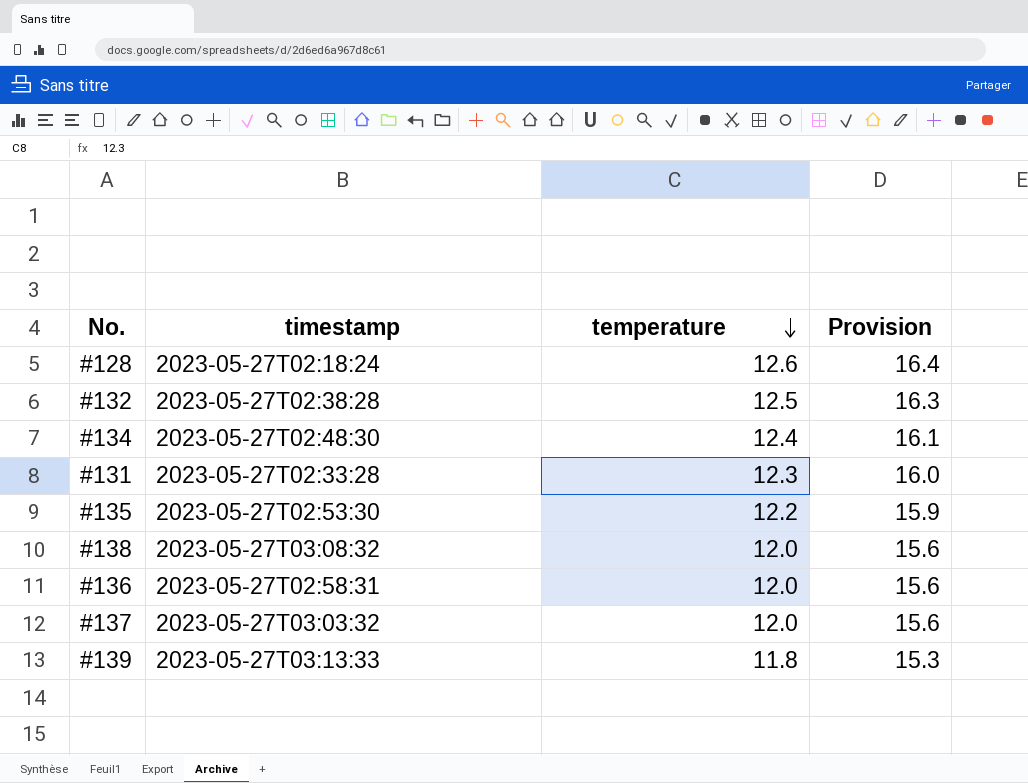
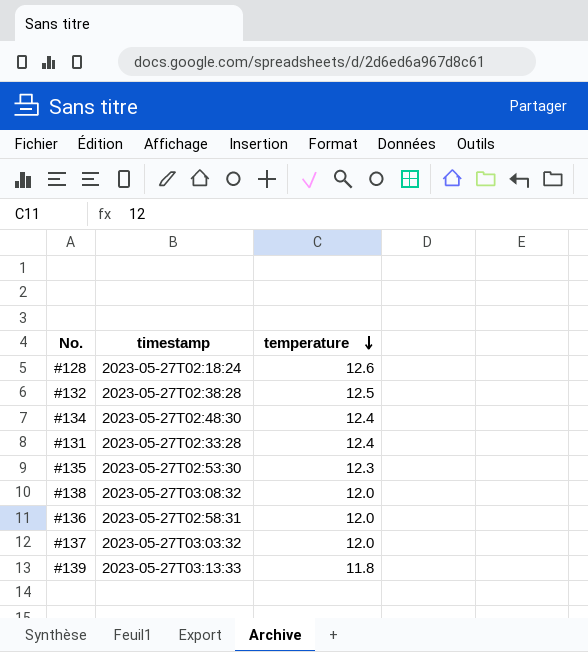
column Provision | formula: [temperature] * 1.3 -> none
#131 | temperature: 12.3 -> 12.4
#135 | temperature: 12.2 -> 12.3

